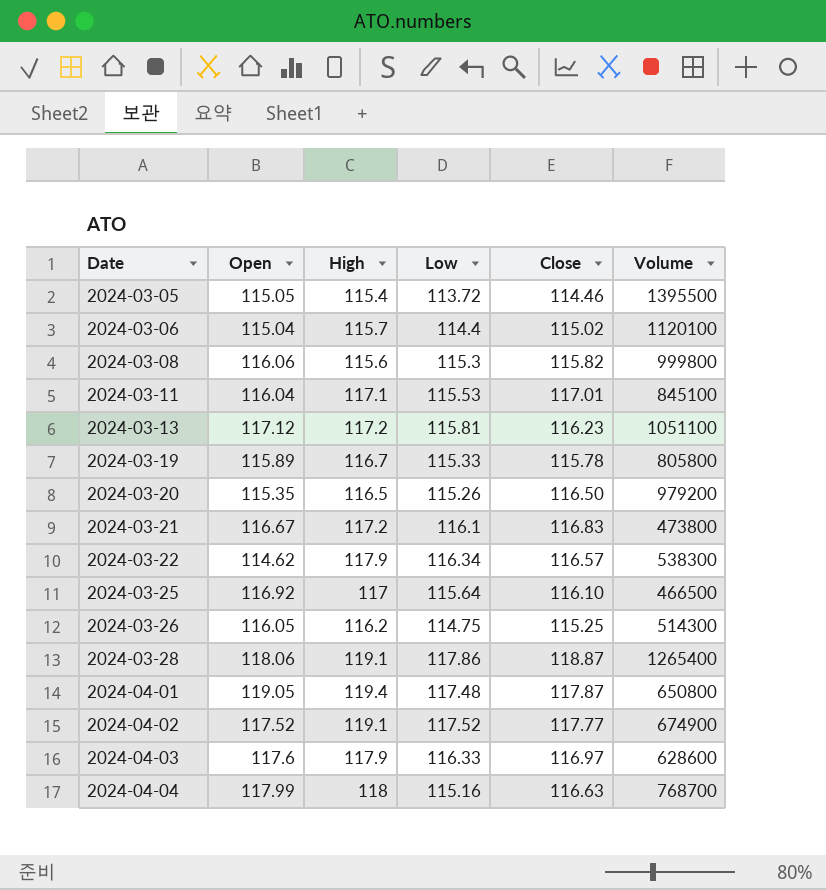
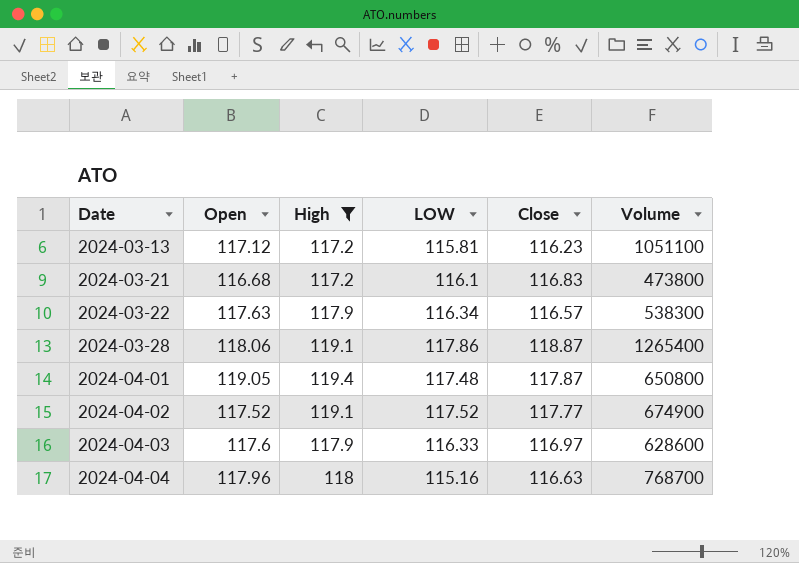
filter: none -> High >= 117.2
column name: Low -> LOW
2024-03-21 | Open: 116.67 -> 116.68
2024-03-22 | Open: 114.62 -> 117.63
2024-04-04 | Open: 117.99 -> 117.96

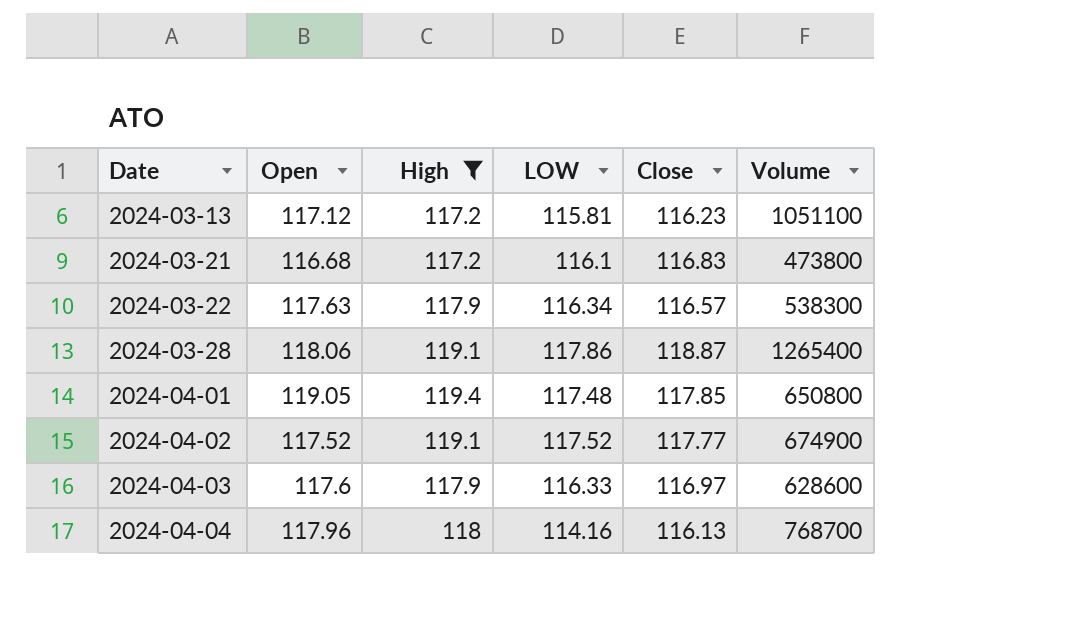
2024-04-01 | Close: 117.87 -> 117.85
2024-04-04 | LOW: 115.16 -> 114.16
2024-04-04 | Close: 116.63 -> 116.13

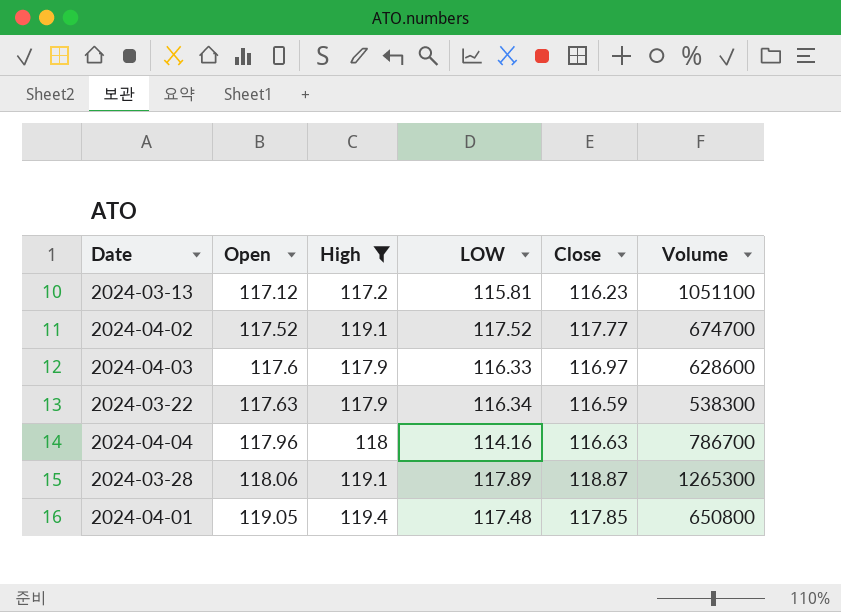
row order: Date ascending -> Open ascending
row 2024-03-21: 116.68 | 117.2 | 116.1 | 116.83 | 473800 -> none
2024-04-02 | Volume: 674900 -> 674700
2024-03-22 | Close: 116.57 -> 116.59
2024-04-04 | Close: 116.13 -> 116.63
2024-04-04 | Volume: 768700 -> 786700
2024-03-28 | LOW: 117.86 -> 117.89
2024-03-28 | Volume: 1265400 -> 1265300

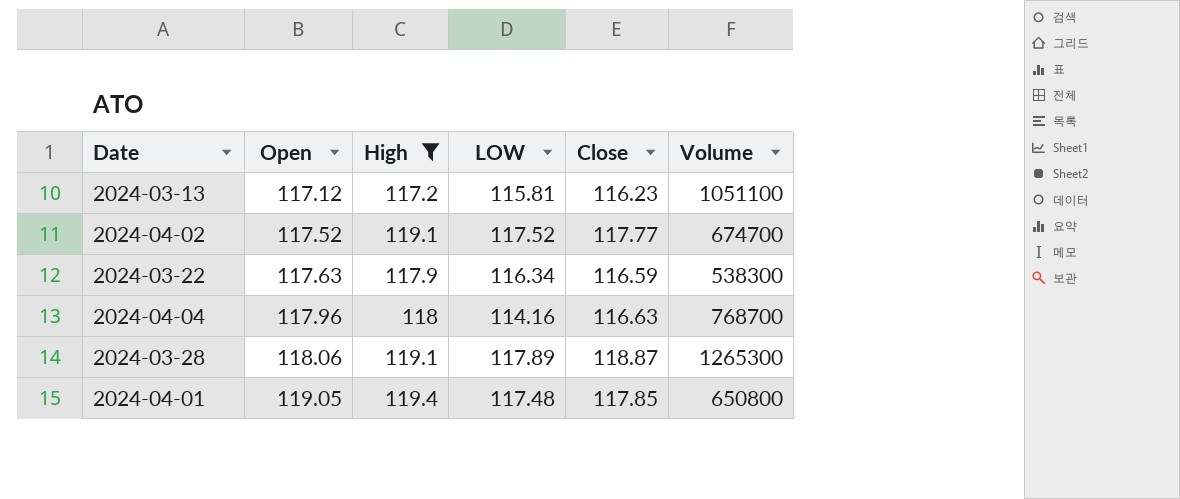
row 2024-04-03: 117.6 | 117.9 | 116.33 | 116.97 | 628600 -> none
2024-04-04 | Volume: 786700 -> 768700

